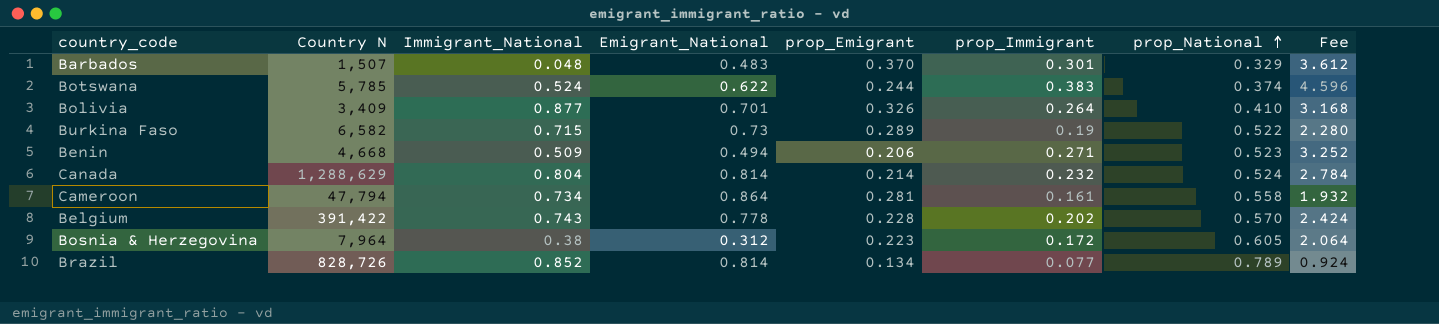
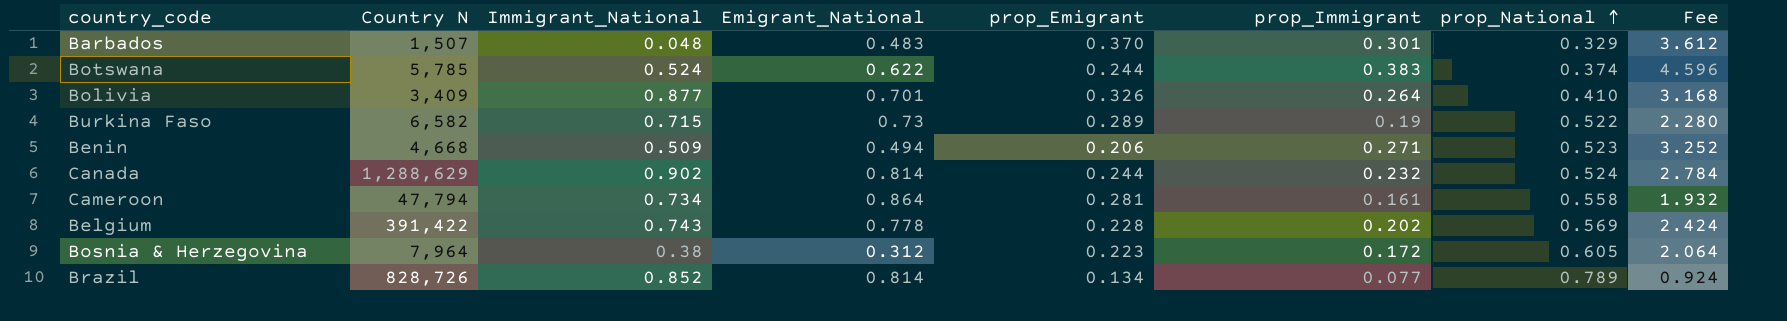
Canada | Immigrant_National: 0.804 -> 0.902
Canada | prop_Emigrant: 0.214 -> 0.244
Belgium | prop_National: 0.570 -> 0.569

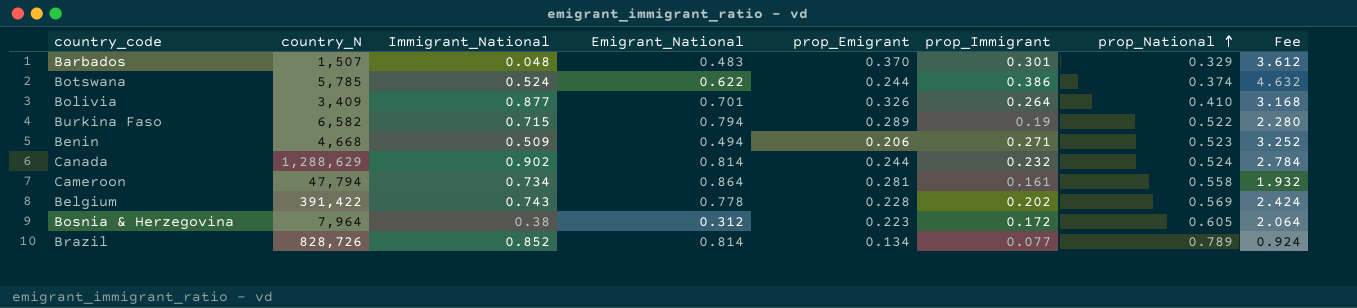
column name: Country N -> country_N
Botswana | prop_Immigrant: 0.383 -> 0.386
Botswana | Fee: 4.596 -> 4.632
Burkina Faso | Emigrant_National: 0.73 -> 0.794

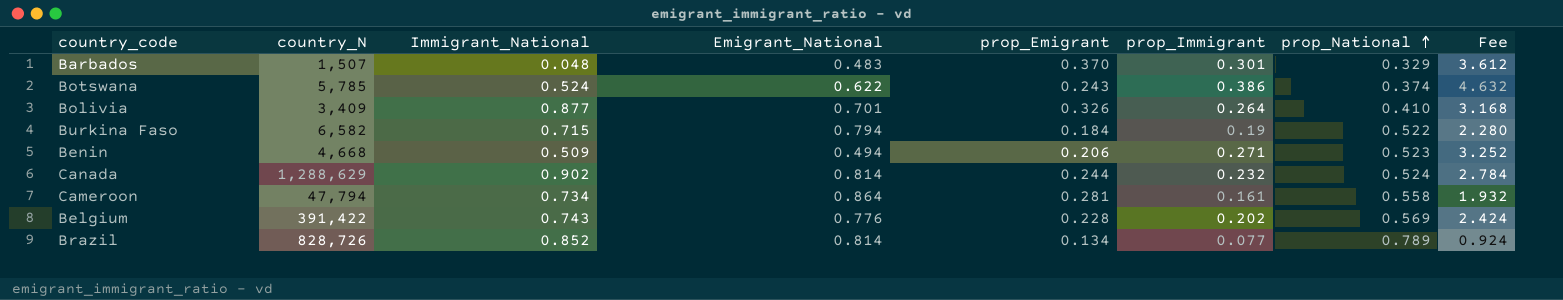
row Bosnia & Herzegovina: 7,964 | 0.38 | 0.312 | 0.223 | 0.172 | 0.605 | 2.064 -> none
Botswana | prop_Emigrant: 0.244 -> 0.243
Burkina Faso | prop_Emigrant: 0.289 -> 0.184
Belgium | Emigrant_National: 0.778 -> 0.776

